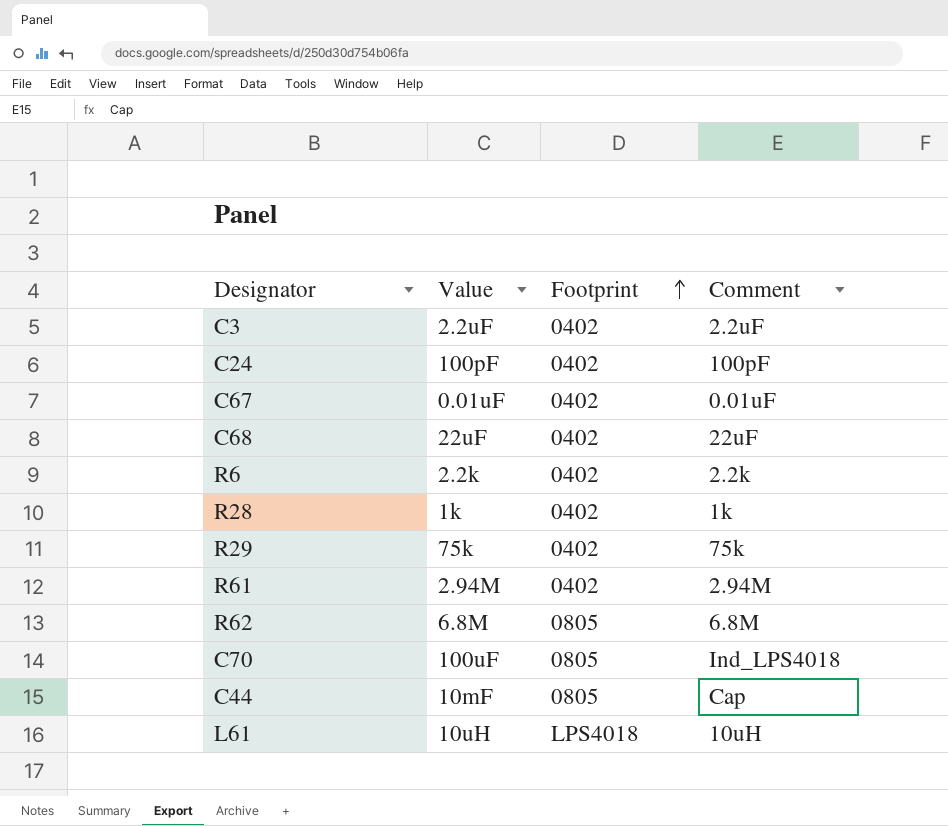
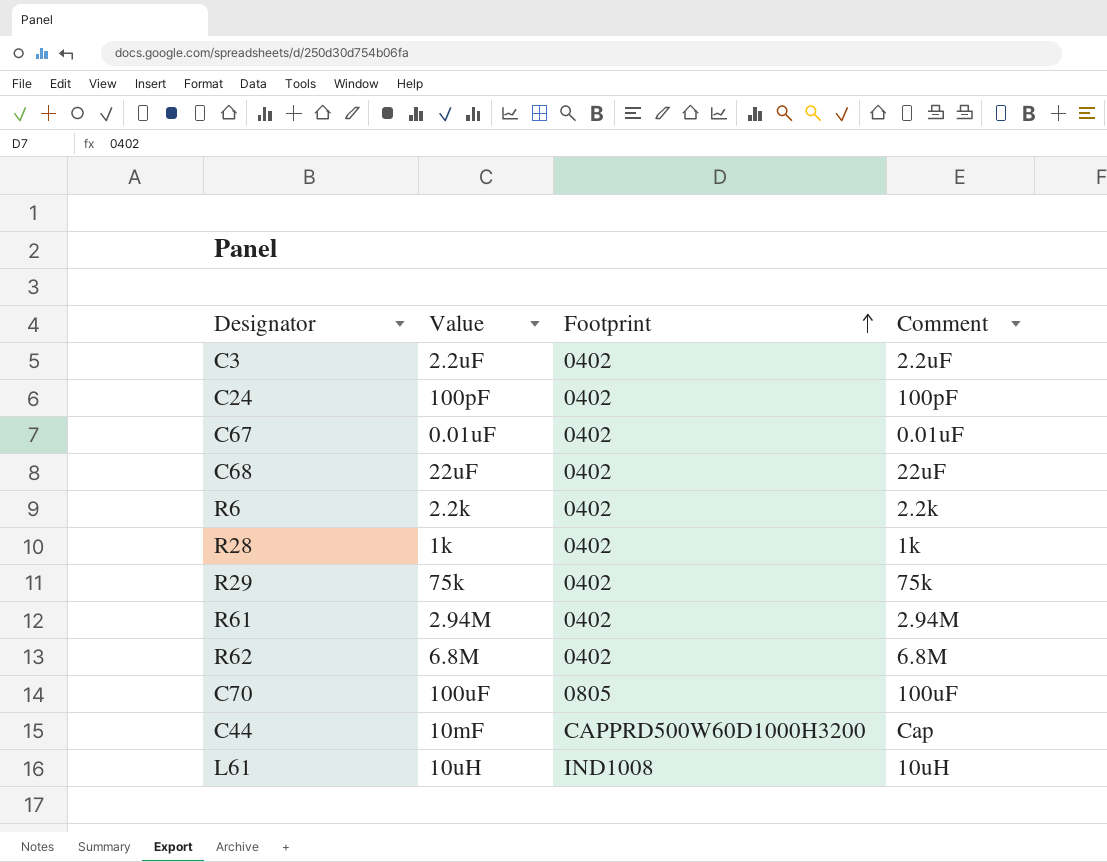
R62 | Footprint: 0805 -> 0402
C70 | Comment: Ind_LPS4018 -> 100uF
C44 | Footprint: 0805 -> CAPPRD500W60D1000H3200
L61 | Footprint: LPS4018 -> IND1008

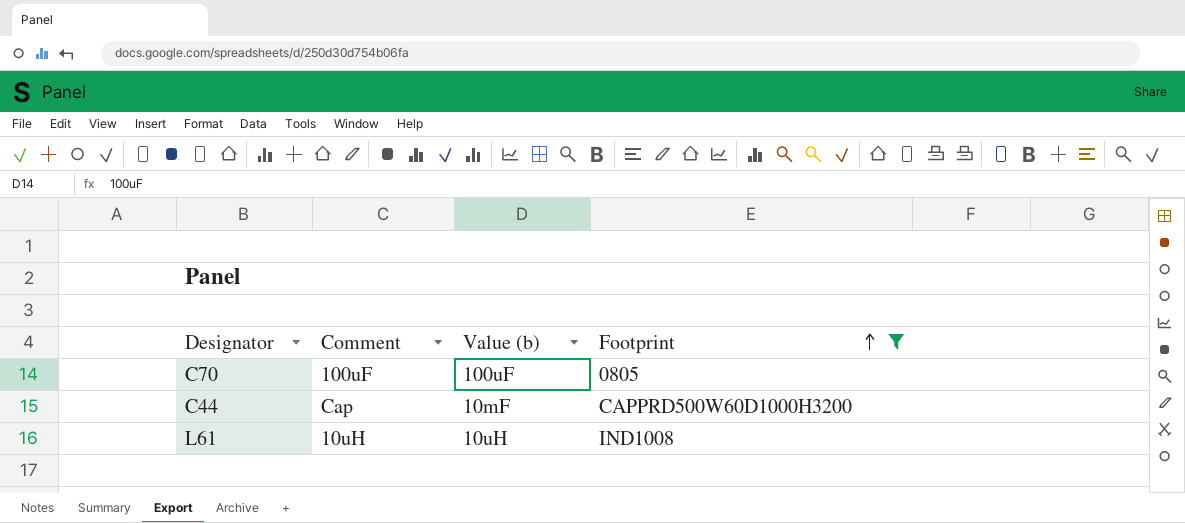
filter: none -> Footprint != 0402
column Comment | position: 4 -> 2
column name: Value -> Value (b)

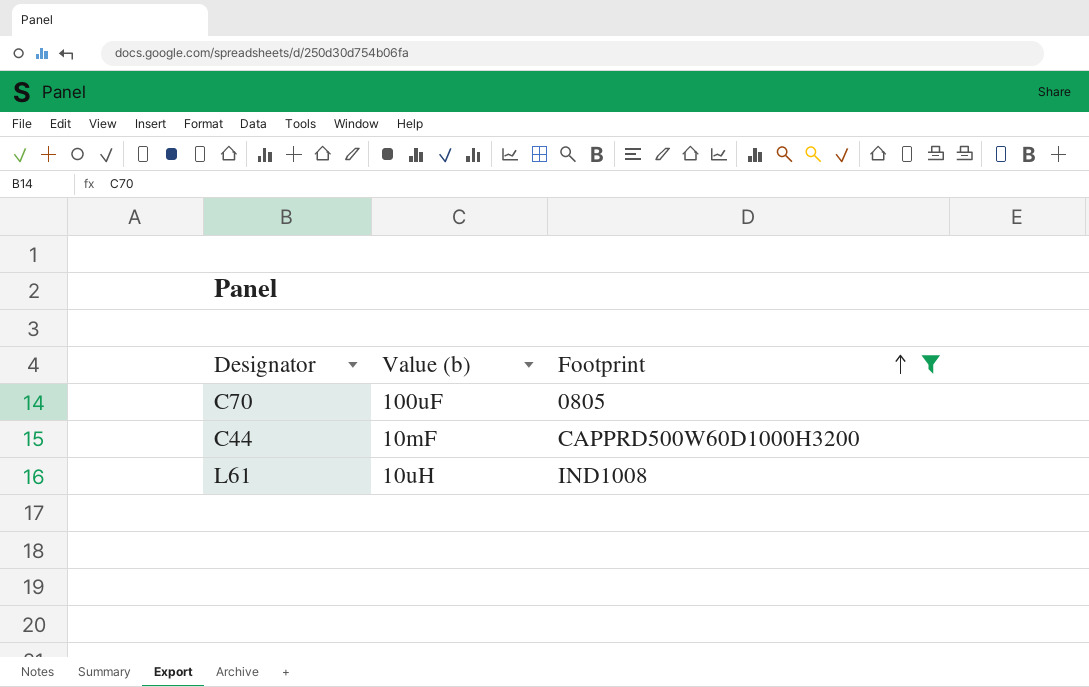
column Comment | position: 2 -> none

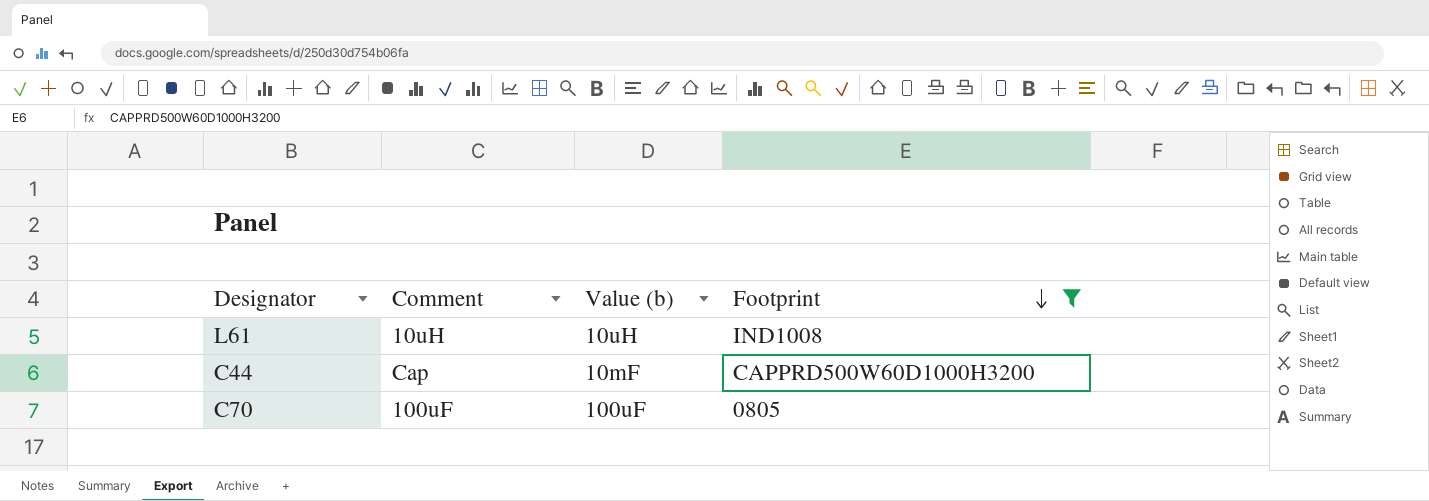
row order: Footprint ascending -> Footprint descending
column Comment | position: none -> 2

